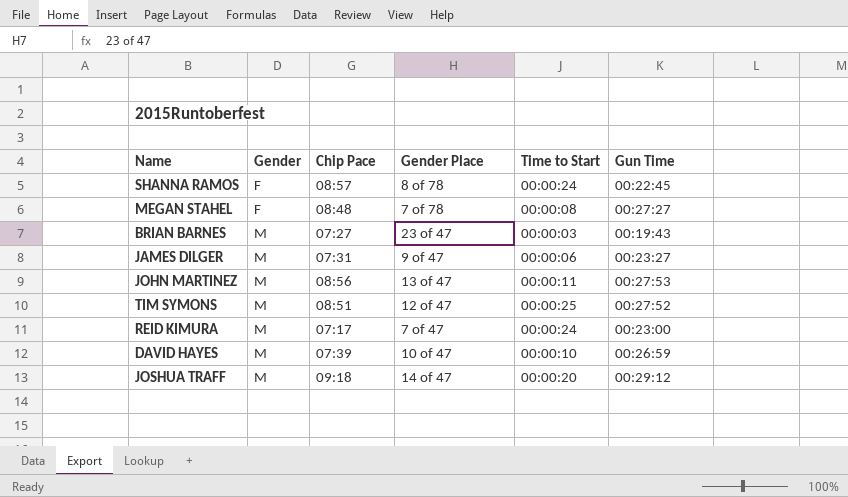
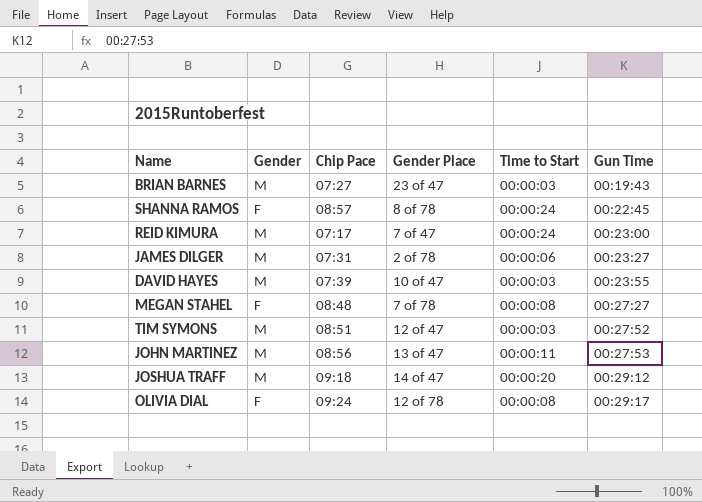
row order: Gender ascending -> Gun Time ascending
JAMES DILGER | Gender Place: 9 of 47 -> 2 of 78
DAVID HAYES | Time to Start: 00:00:10 -> 00:00:03
DAVID HAYES | Gun Time: 00:26:59 -> 00:23:55
TIM SYMONS | Time to Start: 00:00:25 -> 00:00:03
row OLIVIA DIAL: none -> F | 09:24 | 12 of 78 | 00:00:08 | 00:29:17

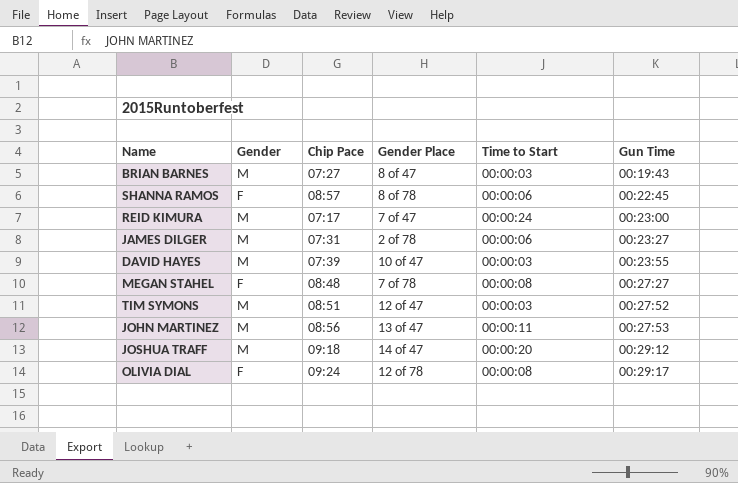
BRIAN BARNES | Gender Place: 23 of 47 -> 8 of 47
SHANNA RAMOS | Time to Start: 00:00:24 -> 00:00:06

